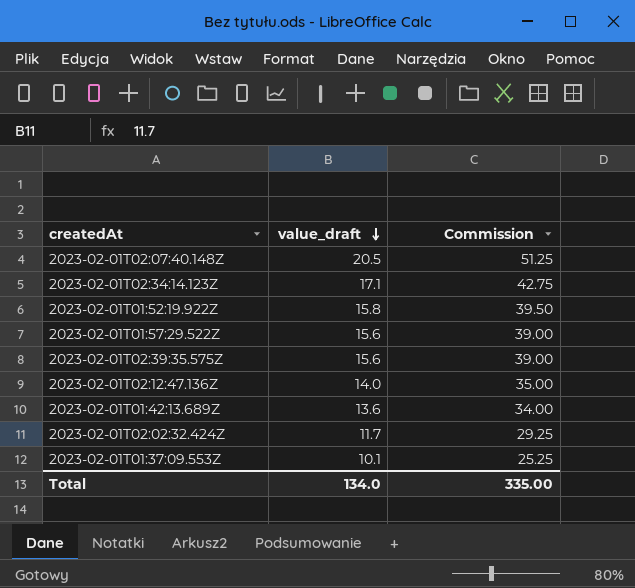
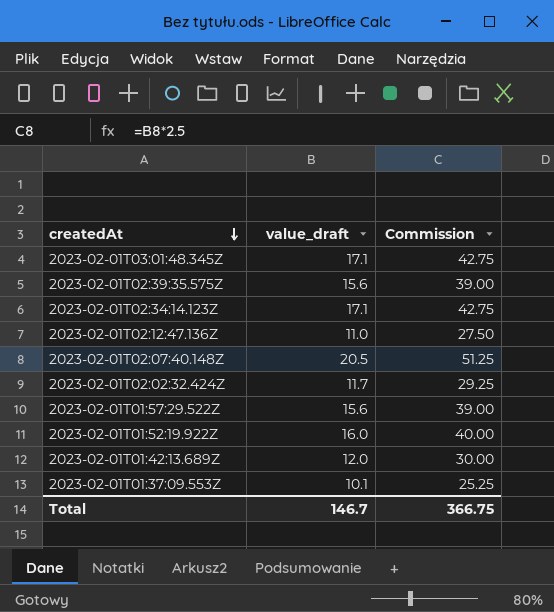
row order: value_draft descending -> createdAt descending
row 2023-02-01T03:01:48.345Z: none -> 17.1 | 42.75
2023-02-01T02:12:47.136Z | value_draft: 14.0 -> 11.0
2023-02-01T02:12:47.136Z | Commission: 35.00 -> 27.50
2023-02-01T01:52:19.922Z | value_draft: 15.8 -> 16.0
2023-02-01T01:52:19.922Z | Commission: 39.50 -> 40.00
2023-02-01T01:42:13.689Z | value_draft: 13.6 -> 12.0
2023-02-01T01:42:13.689Z | Commission: 34.00 -> 30.00
Total | value_draft: 134.0 -> 146.7
Total | Commission: 335.00 -> 366.75

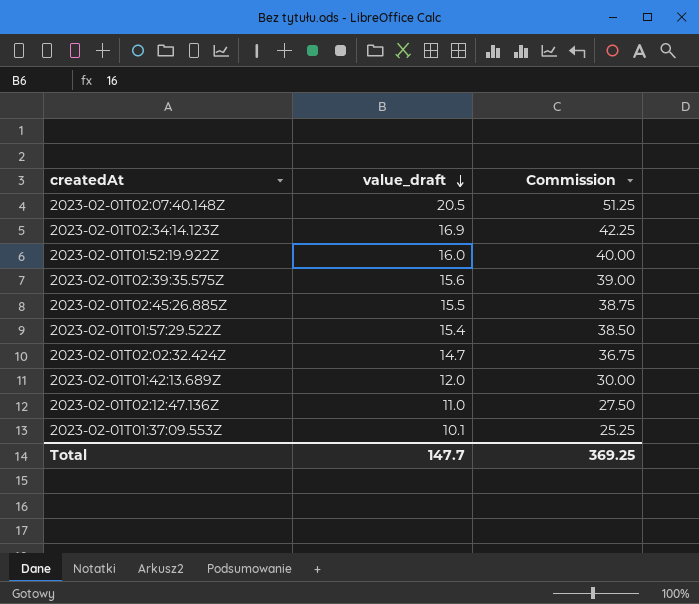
row order: createdAt descending -> value_draft descending
row 2023-02-01T03:01:48.345Z: 17.1 | 42.75 -> none
2023-02-01T02:34:14.123Z | value_draft: 17.1 -> 16.9
2023-02-01T02:34:14.123Z | Commission: 42.75 -> 42.25
row 2023-02-01T02:45:26.885Z: none -> 15.5 | 38.75
2023-02-01T01:57:29.522Z | value_draft: 15.6 -> 15.4
2023-02-01T01:57:29.522Z | Commission: 39.00 -> 38.50
2023-02-01T02:02:32.424Z | value_draft: 11.7 -> 14.7
2023-02-01T02:02:32.424Z | Commission: 29.25 -> 36.75
Total | value_draft: 146.7 -> 147.7
Total | Commission: 366.75 -> 369.25

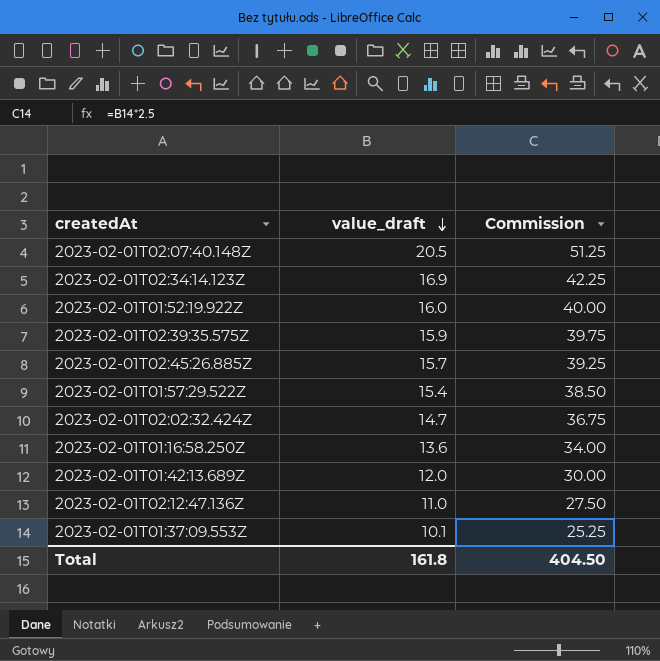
2023-02-01T02:39:35.575Z | value_draft: 15.6 -> 15.9
2023-02-01T02:39:35.575Z | Commission: 39.00 -> 39.75
2023-02-01T02:45:26.885Z | value_draft: 15.5 -> 15.7
2023-02-01T02:45:26.885Z | Commission: 38.75 -> 39.25
row 2023-02-01T01:16:58.250Z: none -> 13.6 | 34.00
Total | value_draft: 147.7 -> 161.8
Total | Commission: 369.25 -> 404.50

